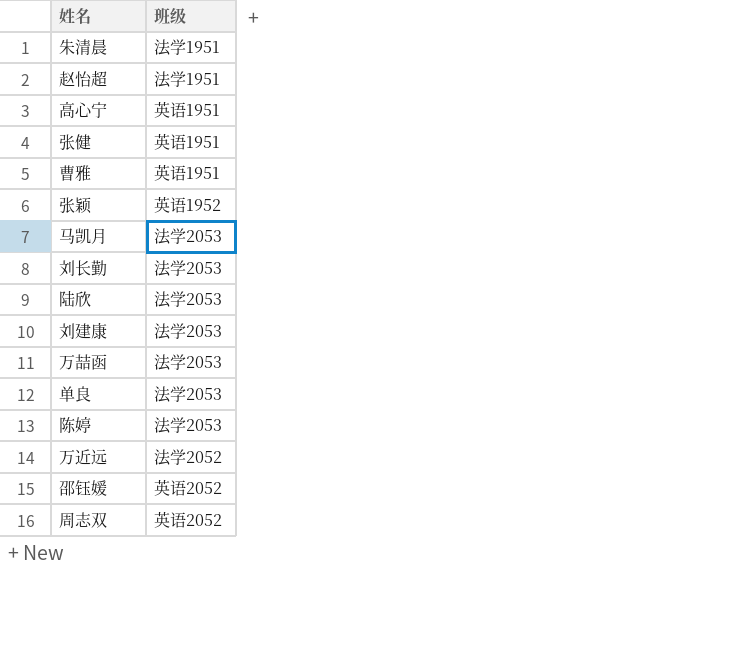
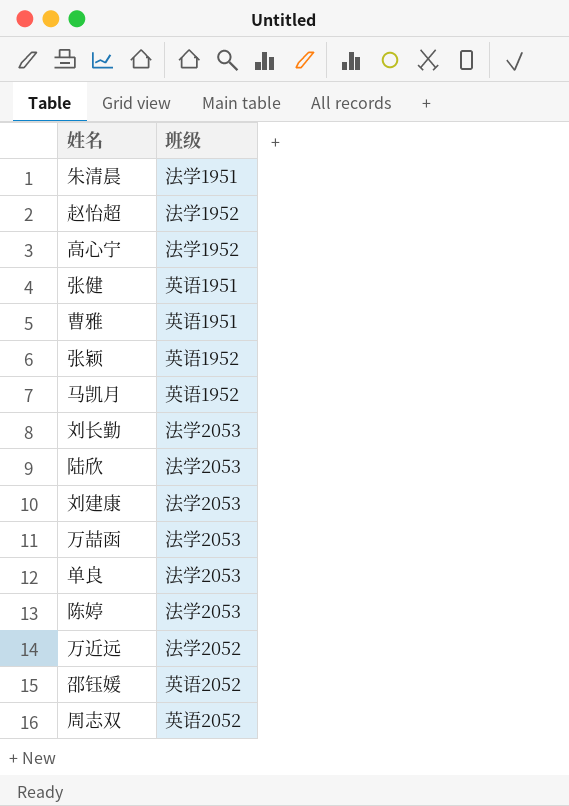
赵怡超 | 班级: 法学1951 -> 法学1952
高心宁 | 班级: 英语1951 -> 法学1952
马凯月 | 班级: 法学2053 -> 英语1952

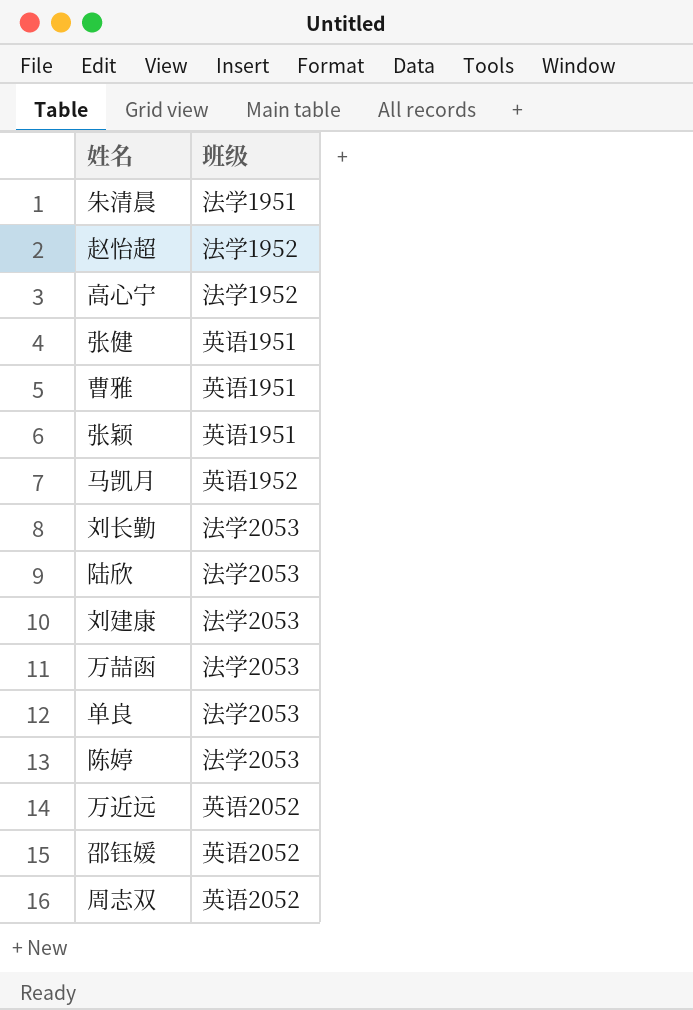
张颖 | 班级: 英语1952 -> 英语1951
万近远 | 班级: 法学2052 -> 英语2052

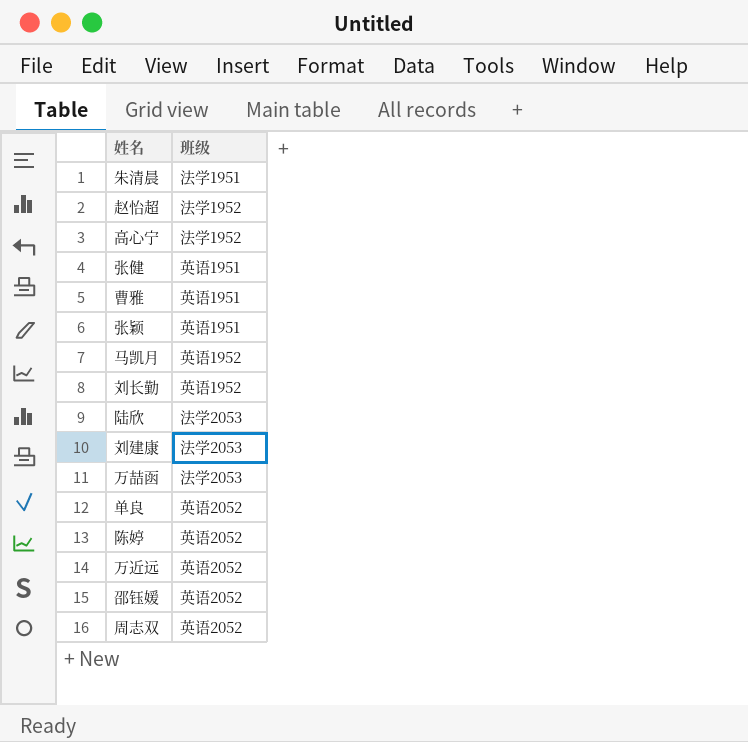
刘长勤 | 班级: 法学2053 -> 英语1952
单良 | 班级: 法学2053 -> 英语2052
陈婷 | 班级: 法学2053 -> 英语2052

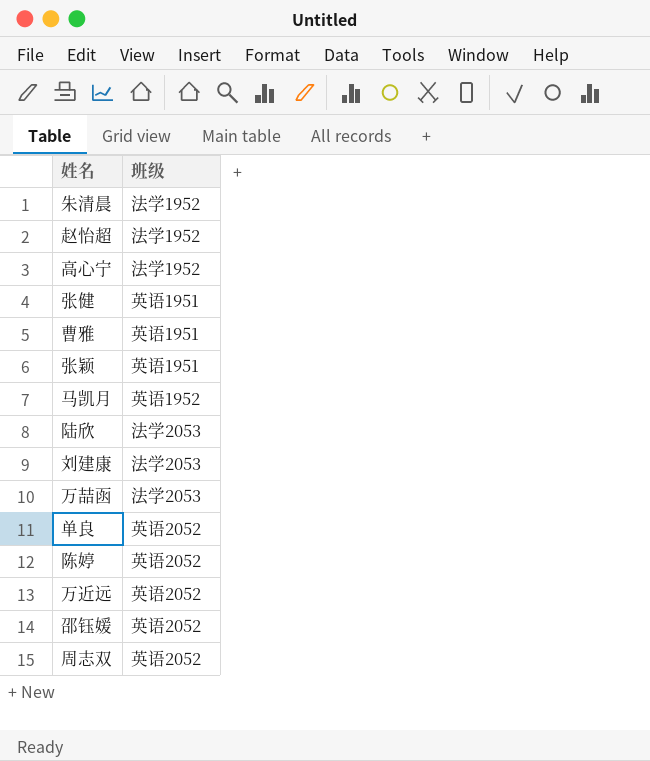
row 刘长勤: 英语1952 -> none
朱清晨 | 班级: 法学1951 -> 法学1952

